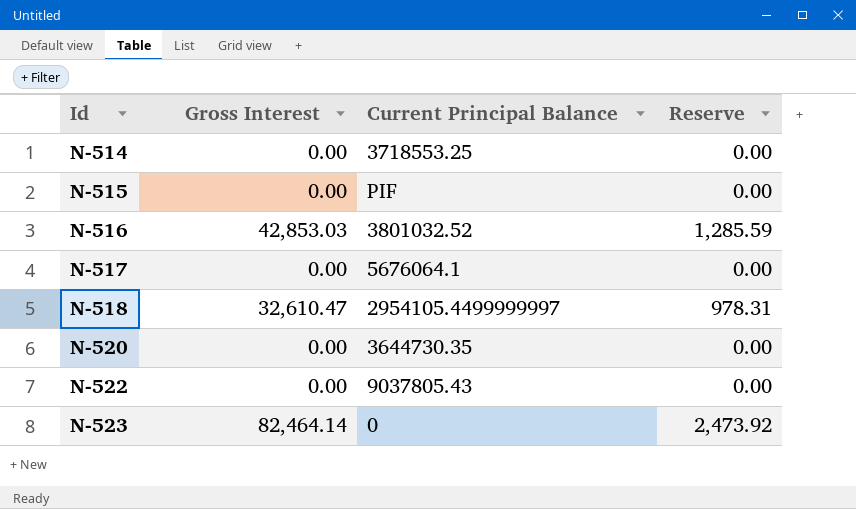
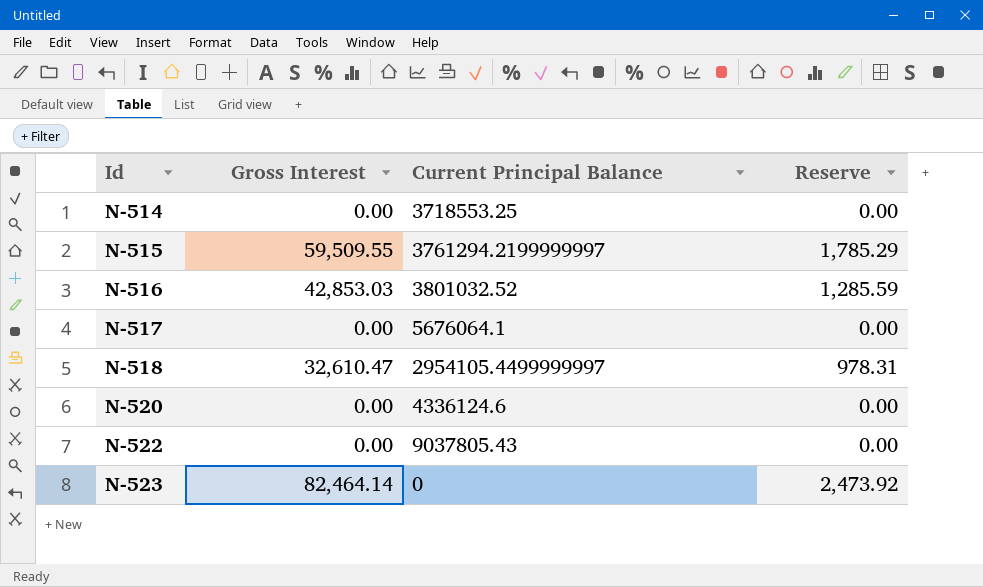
N-515 | Gross Interest: 0.00 -> 59,509.55
N-515 | Current Principal Balance: PIF -> 3761294.2199999997
N-515 | Reserve: 0.00 -> 1,785.29
N-520 | Current Principal Balance: 3644730.35 -> 4336124.6

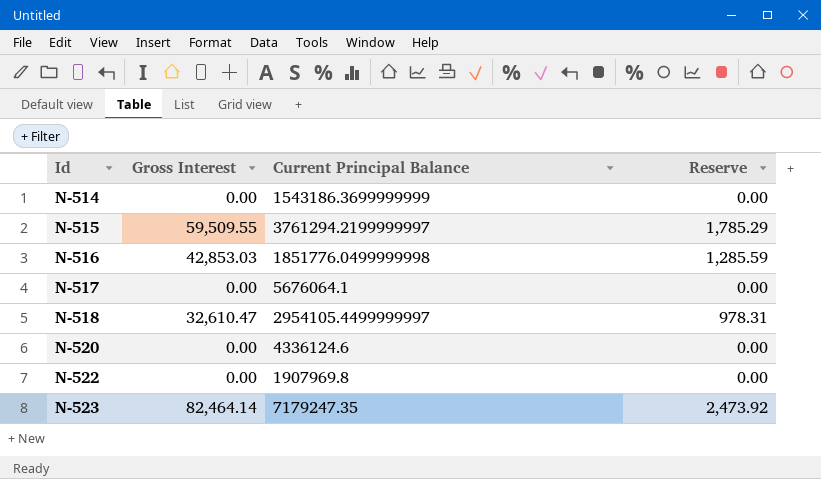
N-514 | Current Principal Balance: 3718553.25 -> 1543186.3699999999
N-516 | Current Principal Balance: 3801032.52 -> 1851776.0499999998
N-522 | Current Principal Balance: 9037805.43 -> 1907969.8
N-523 | Current Principal Balance: 0 -> 7179247.35

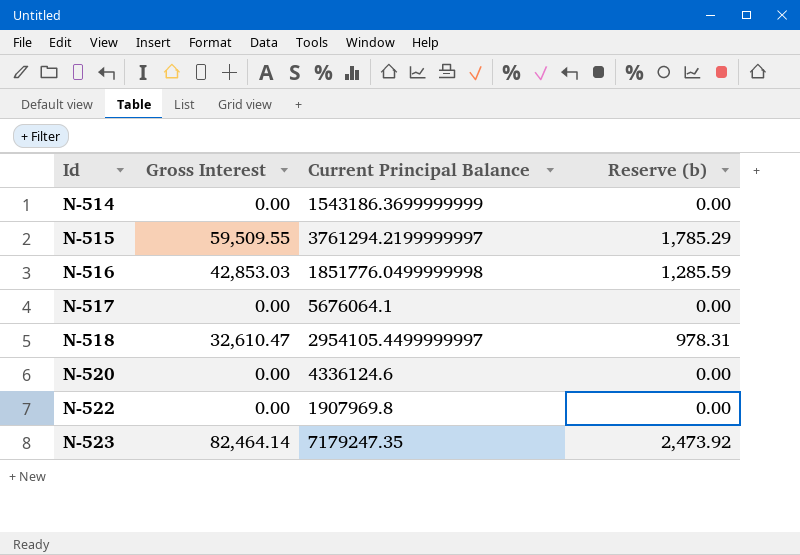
column name: Reserve -> Reserve (b)

